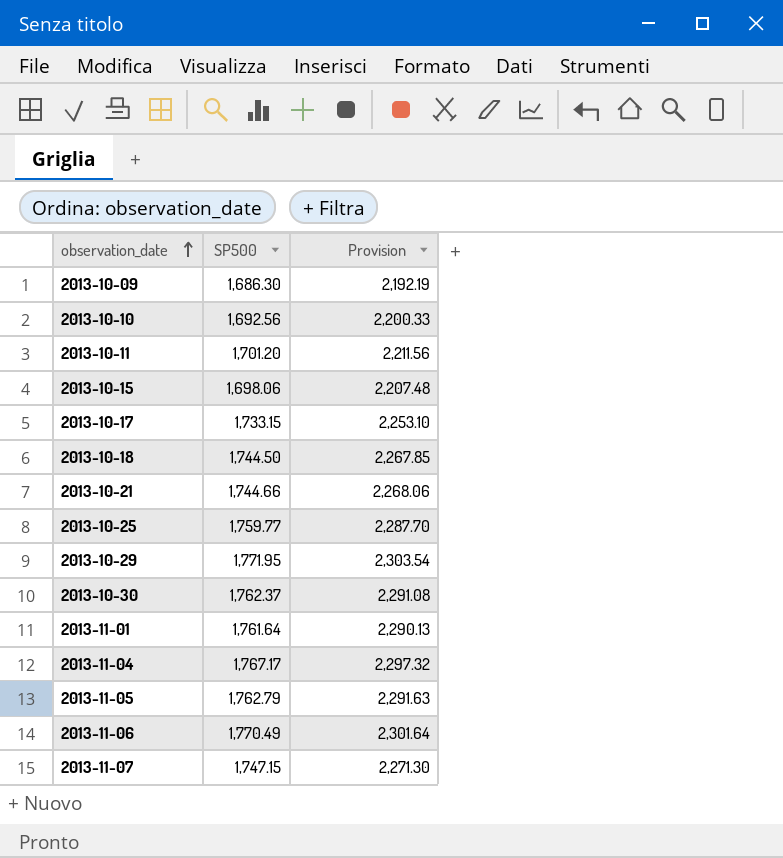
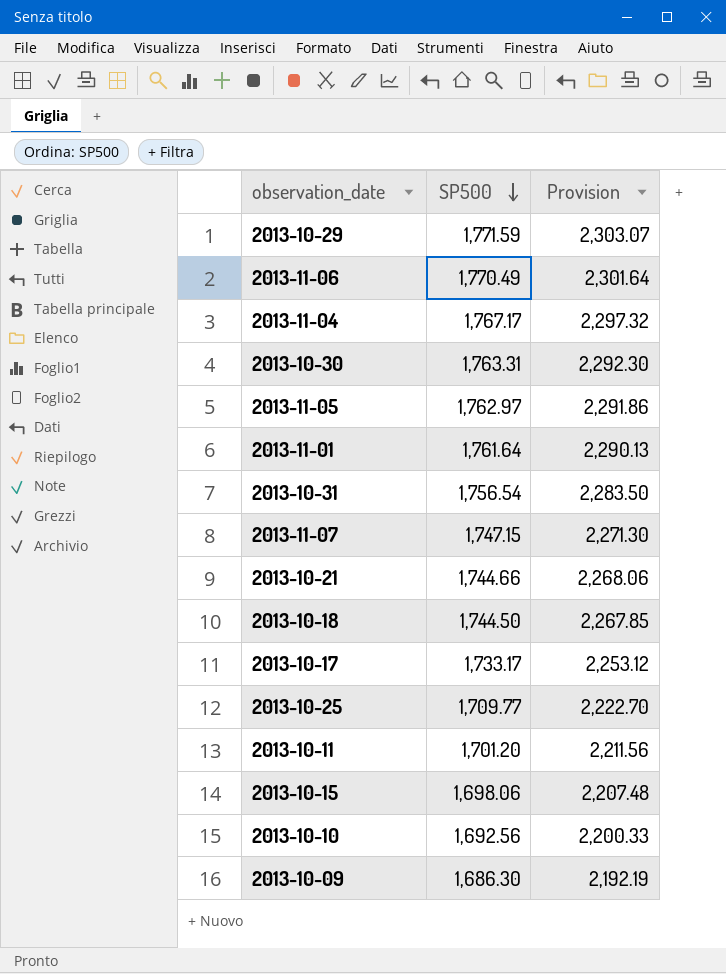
row order: observation_date ascending -> SP500 descending
2013-10-29 | SP500: 1,771.95 -> 1,771.59
2013-10-29 | Provision: 2,303.54 -> 2,303.07
2013-10-30 | SP500: 1,762.37 -> 1,763.31
2013-10-30 | Provision: 2,291.08 -> 2,292.30
2013-11-05 | SP500: 1,762.79 -> 1,762.97
2013-11-05 | Provision: 2,291.63 -> 2,291.86
row 2013-10-31: none -> 1,756.54 | 2,283.50
2013-10-17 | SP500: 1,733.15 -> 1,733.17
2013-10-17 | Provision: 2,253.10 -> 2,253.12
2013-10-25 | SP500: 1,759.77 -> 1,709.77
2013-10-25 | Provision: 2,287.70 -> 2,222.70

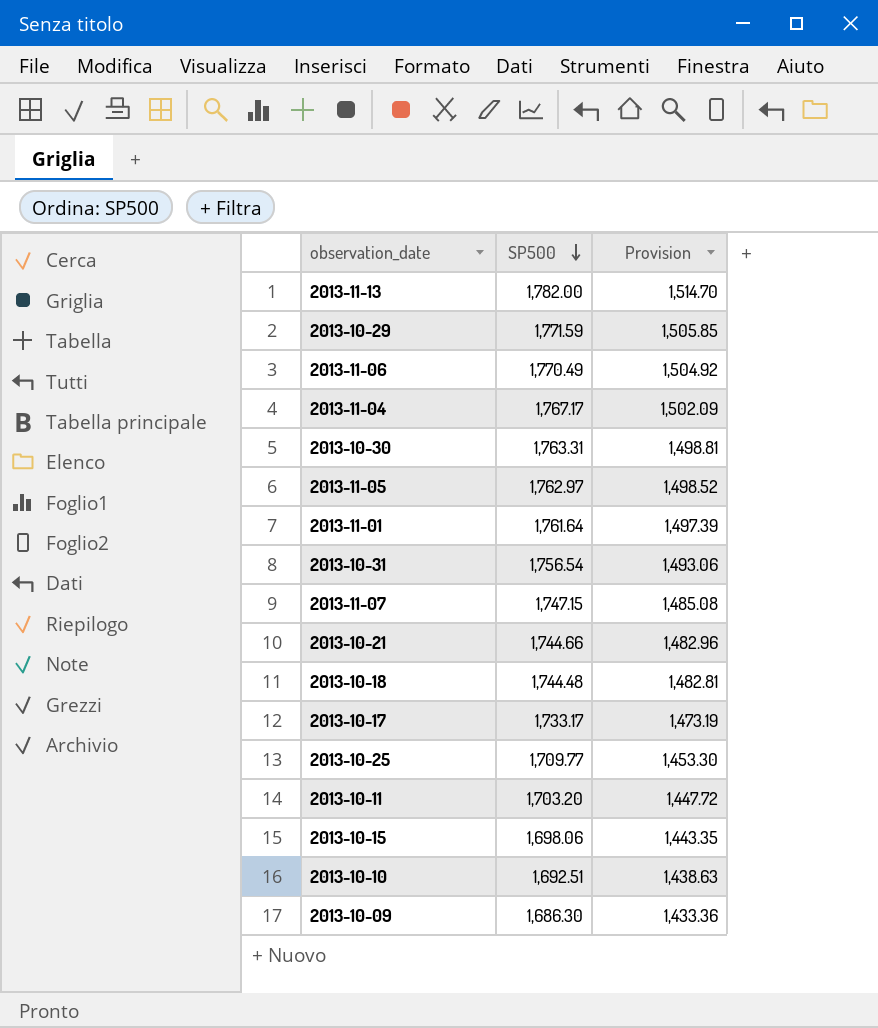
column Provision | formula: [SP500] * 1.3 -> [SP500] * 0.85
row 2013-11-13: none -> 1,782.00 | 1,514.70
2013-10-18 | SP500: 1,744.50 -> 1,744.48
2013-10-11 | SP500: 1,701.20 -> 1,703.20
2013-10-10 | SP500: 1,692.56 -> 1,692.51

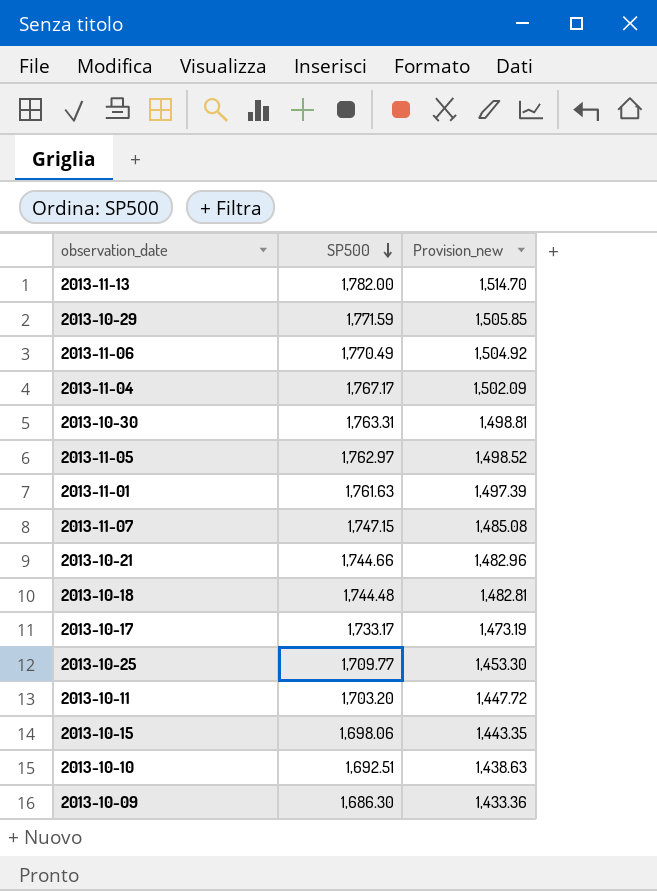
column name: Provision -> Provision_new
row 2013-10-31: 1,756.54 | 1,493.06 -> none
2013-11-01 | SP500: 1,761.64 -> 1,761.63

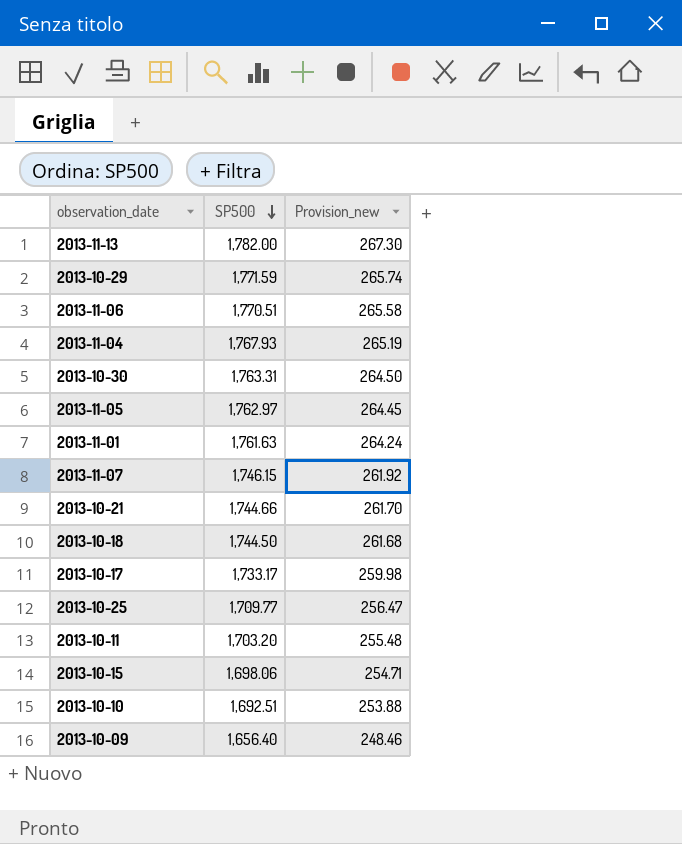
column Provision_new | formula: [SP500] * 0.85 -> [SP500] * 0.15
2013-11-06 | SP500: 1,770.49 -> 1,770.51
2013-11-04 | SP500: 1,767.17 -> 1,767.93
2013-11-07 | SP500: 1,747.15 -> 1,746.15
2013-10-18 | SP500: 1,744.48 -> 1,744.50
2013-10-09 | SP500: 1,686.30 -> 1,656.40

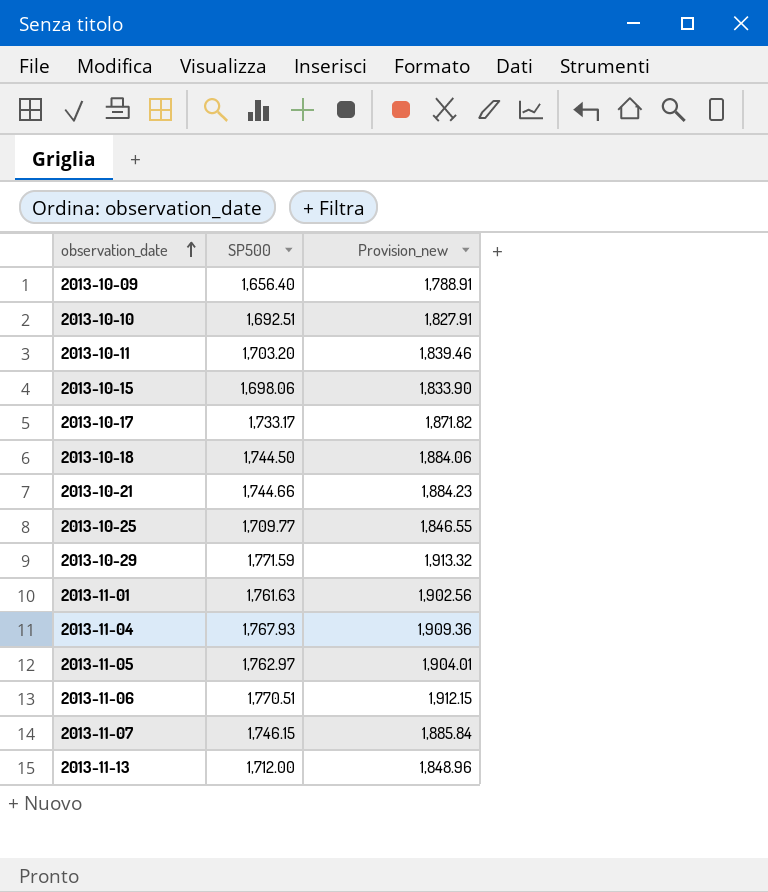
row order: SP500 descending -> observation_date ascending
column Provision_new | formula: [SP500] * 0.15 -> [SP500] * 1.08
row 2013-10-30: 1,763.31 | 264.50 -> none
2013-11-13 | SP500: 1,782.00 -> 1,712.00

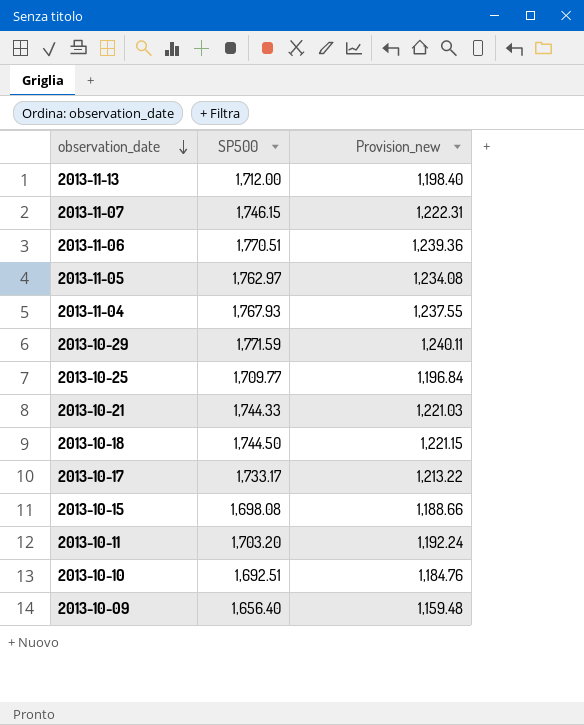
row order: observation_date ascending -> observation_date descending
column Provision_new | formula: [SP500] * 1.08 -> [SP500] * 0.7
row 2013-11-01: 1,761.63 | 1,902.56 -> none
2013-10-21 | SP500: 1,744.66 -> 1,744.33
2013-10-15 | SP500: 1,698.06 -> 1,698.08

